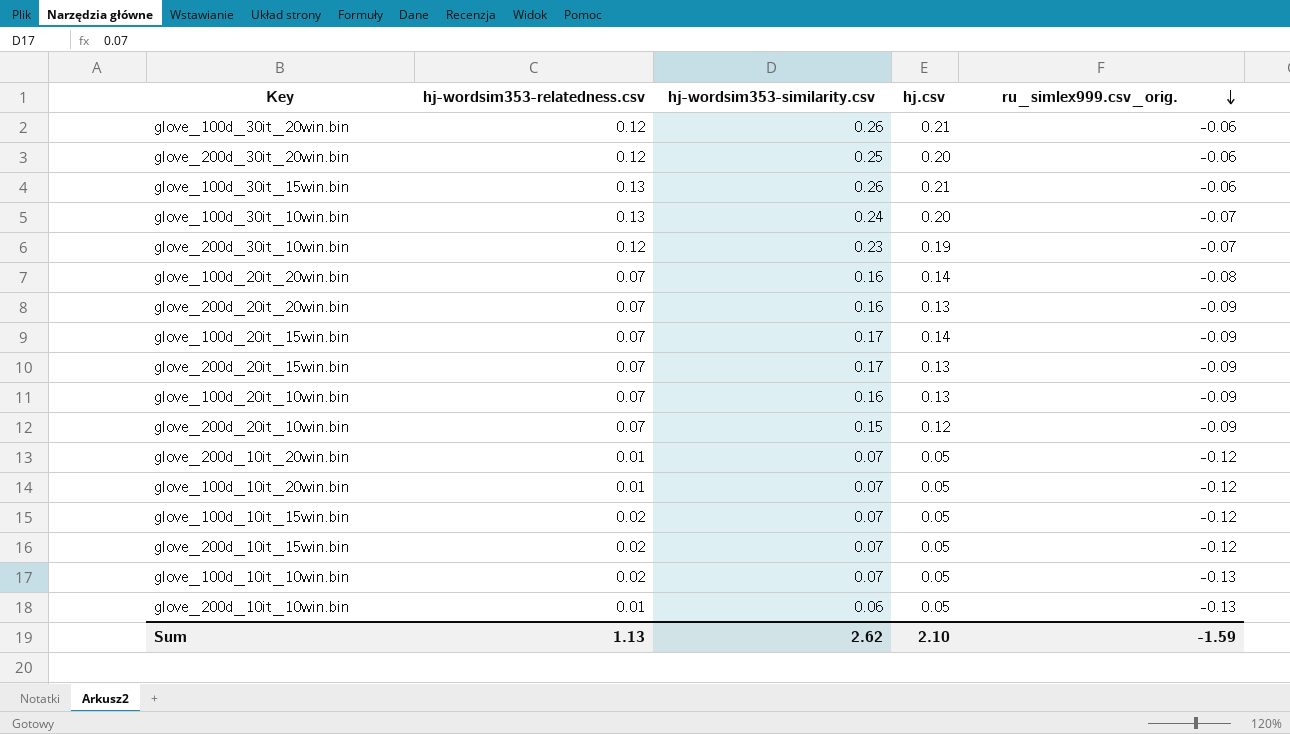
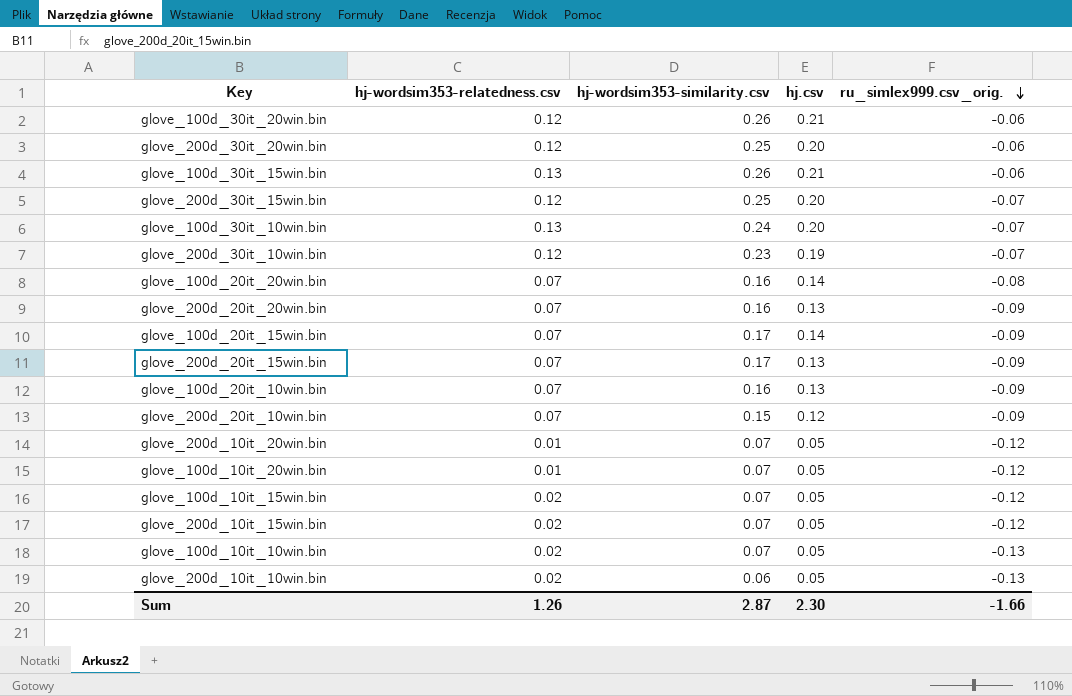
row glove_200d_30it_15win.bin: none -> 0.12 | 0.25 | 0.20 | -0.07
glove_200d_10it_10win.bin | hj-wordsim353-relatedness.csv: 0.01 -> 0.02
Sum | hj-wordsim353-relatedness.csv: 1.13 -> 1.26
Sum | hj-wordsim353-similarity.csv: 2.62 -> 2.87
Sum | hj.csv: 2.10 -> 2.30
Sum | ru_simlex999.csv_orig.: -1.59 -> -1.66

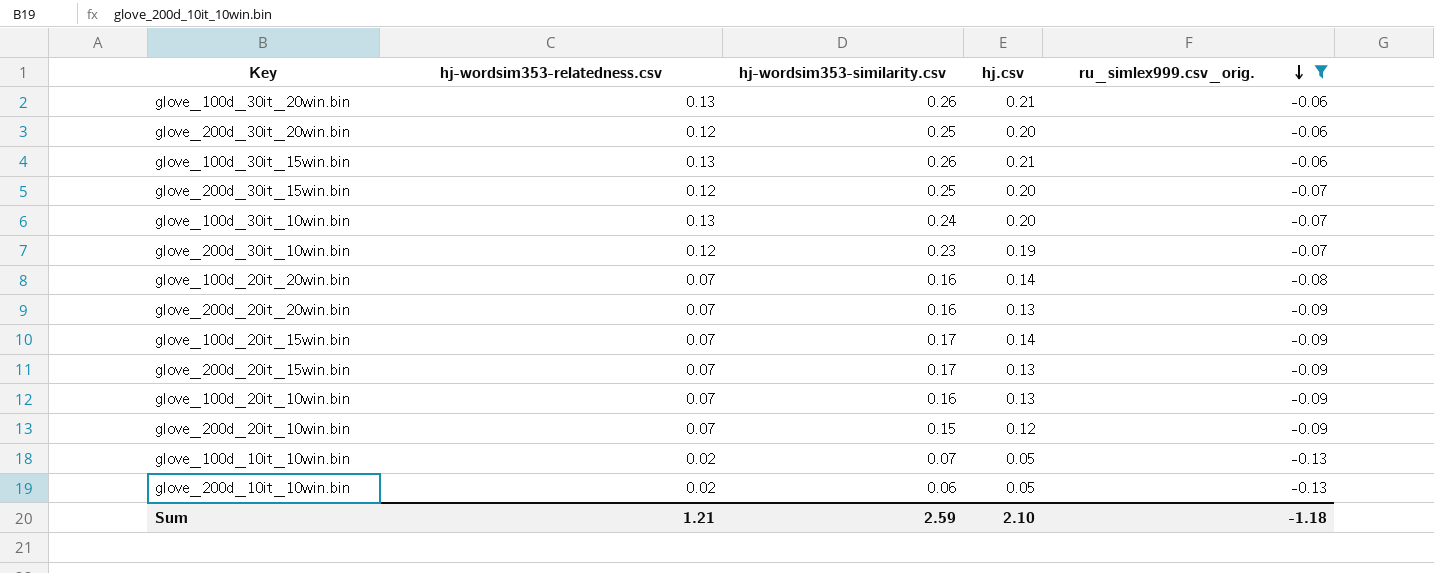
filter: none -> ru_simlex999.csv_orig. != -0.12
glove_100d_30it_20win.bin | hj-wordsim353-relatedness.csv: 0.12 -> 0.13
Sum | hj-wordsim353-relatedness.csv: 1.26 -> 1.21
Sum | hj-wordsim353-similarity.csv: 2.87 -> 2.59
Sum | hj.csv: 2.30 -> 2.10
Sum | ru_simlex999.csv_orig.: -1.66 -> -1.18

